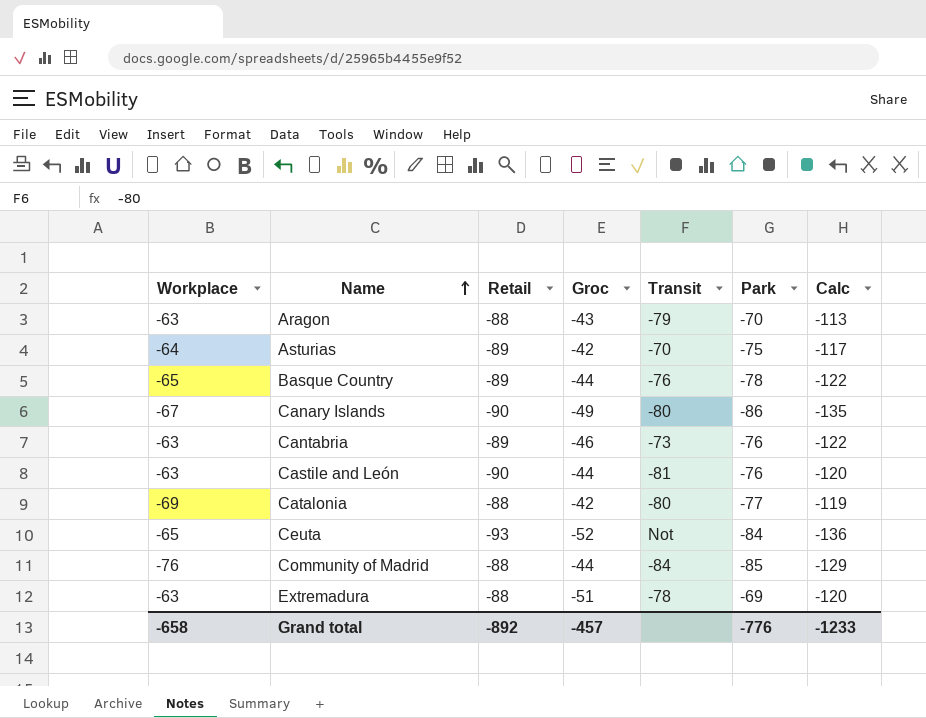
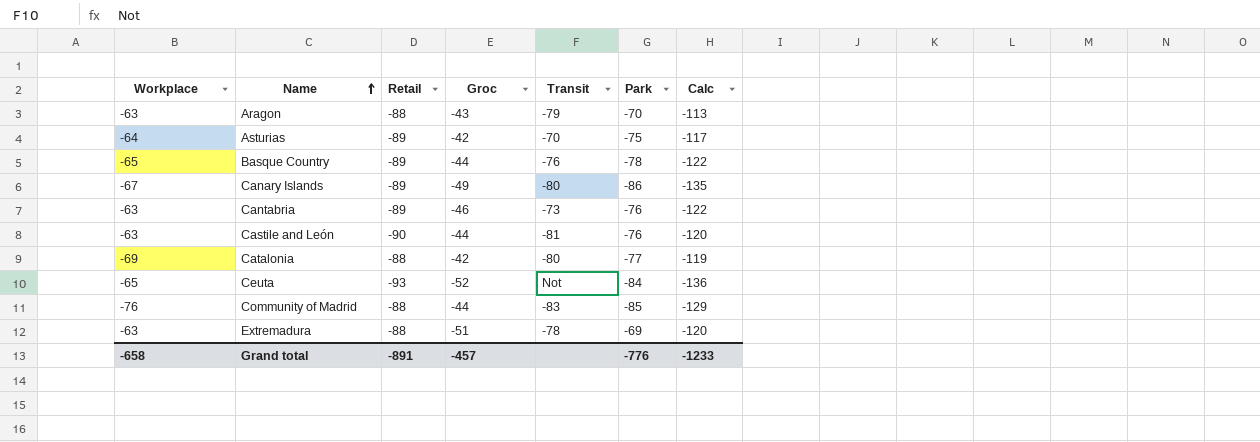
Canary Islands | Retail: -90 -> -89
Community of Madrid | Transit: -84 -> -83
Grand total | Retail: -892 -> -891

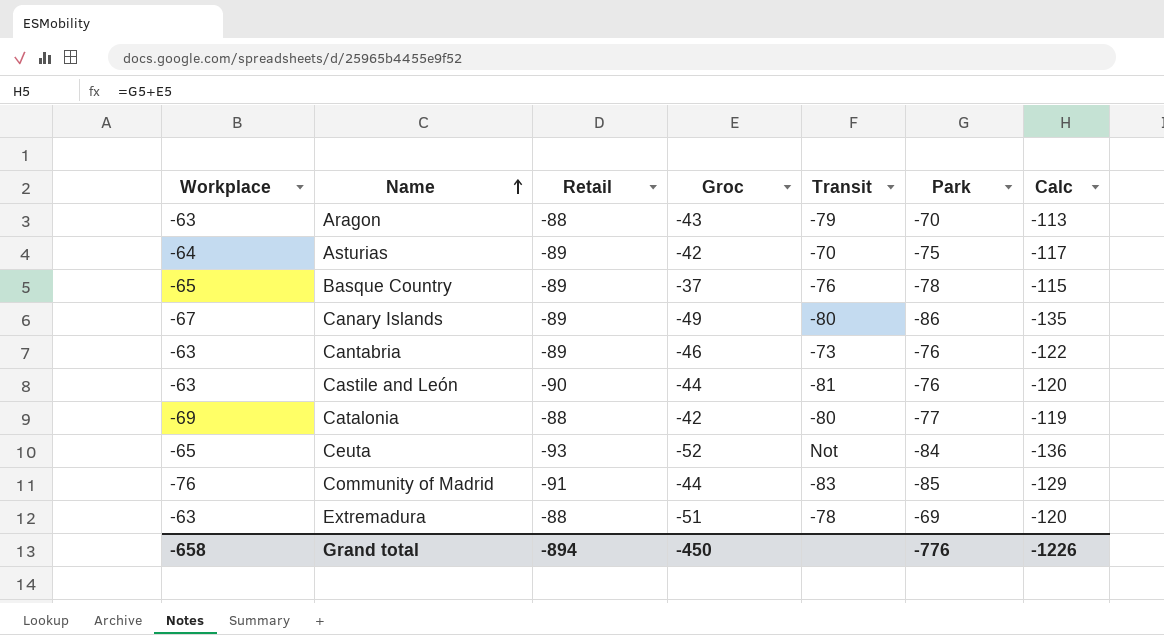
Basque Country | Groc: -44 -> -37
Basque Country | Calc: -122 -> -115
Community of Madrid | Retail: -88 -> -91
Grand total | Retail: -891 -> -894
Grand total | Groc: -457 -> -450
Grand total | Calc: -1233 -> -1226

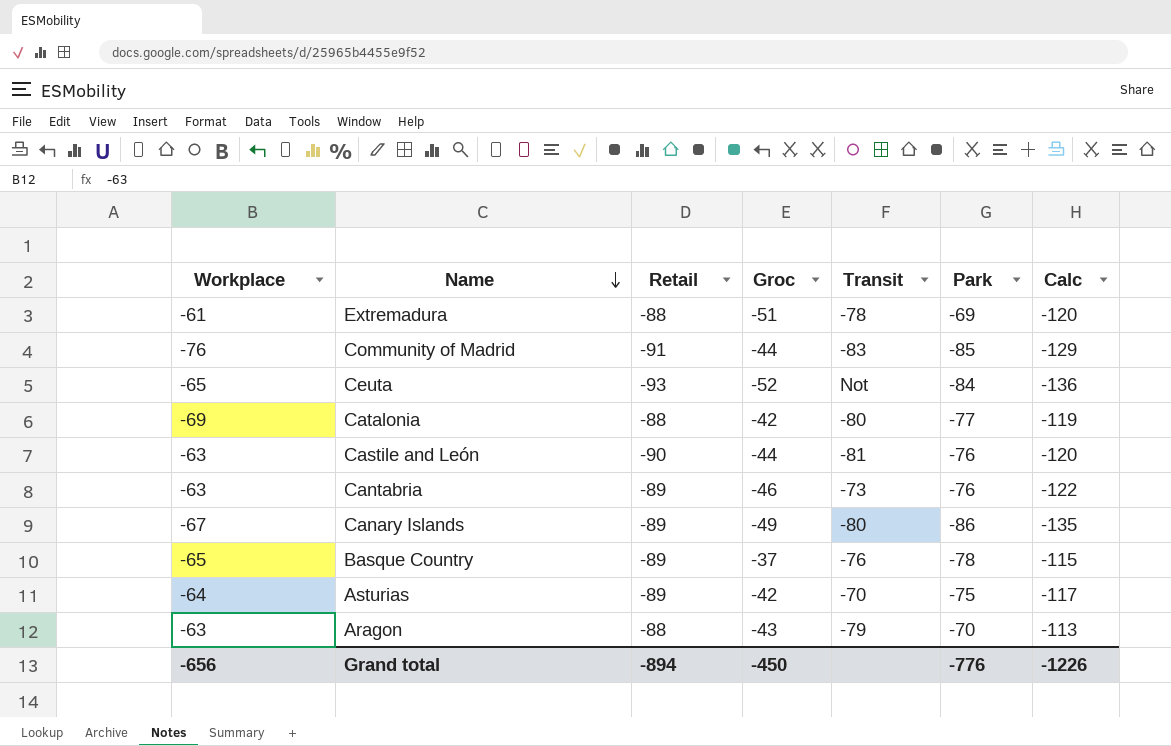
row order: Name ascending -> Name descending
Extremadura | Workplace: -63 -> -61
Grand total | Workplace: -658 -> -656

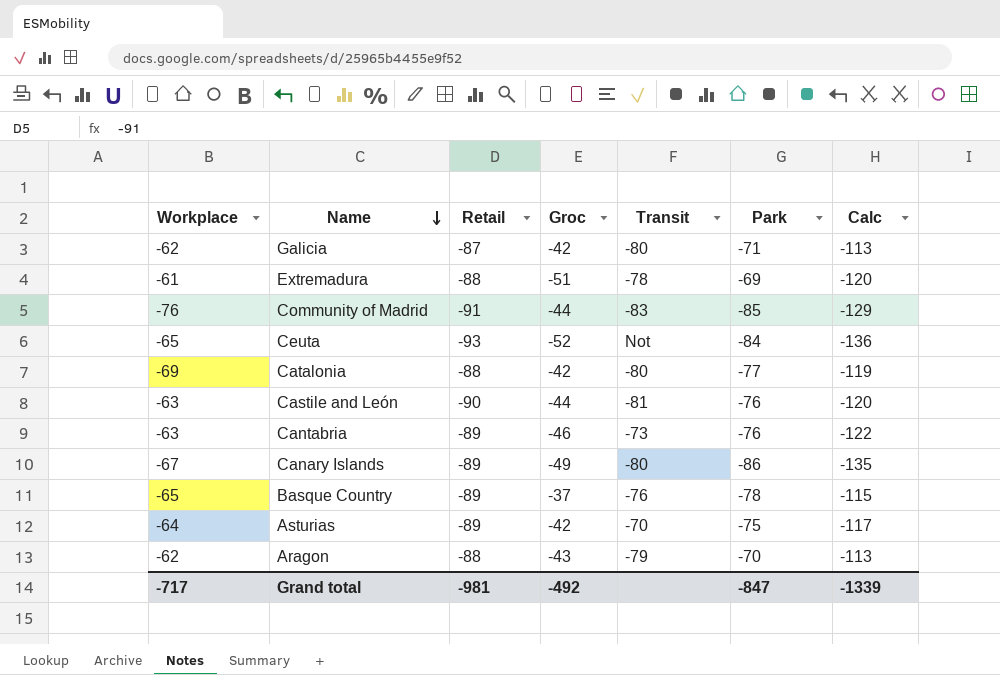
row Galicia: none -> -62 | -87 | -42 | -80 | -71 | -113
Aragon | Workplace: -63 -> -62
Grand total | Workplace: -656 -> -717
Grand total | Retail: -894 -> -981
Grand total | Groc: -450 -> -492
Grand total | Park: -776 -> -847
Grand total | Calc: -1226 -> -1339

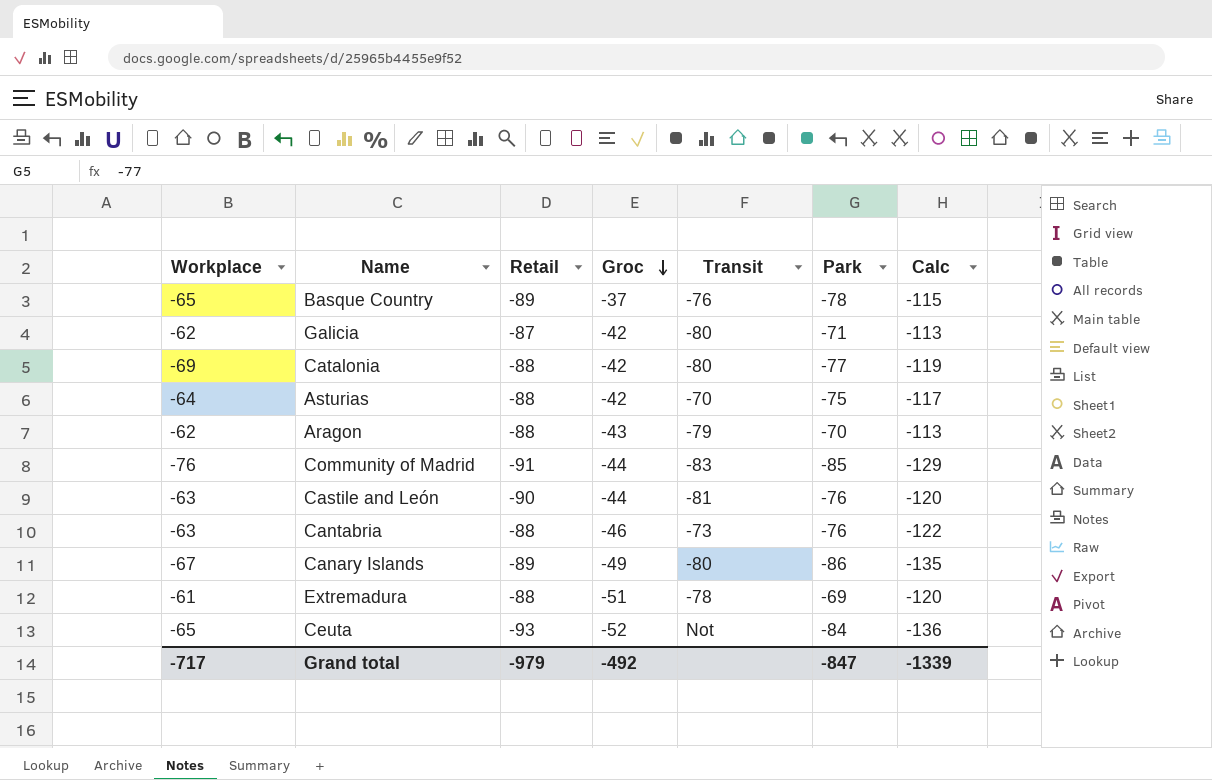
row order: Name descending -> Groc descending
Asturias | Retail: -89 -> -88
Cantabria | Retail: -89 -> -88
Grand total | Retail: -981 -> -979

